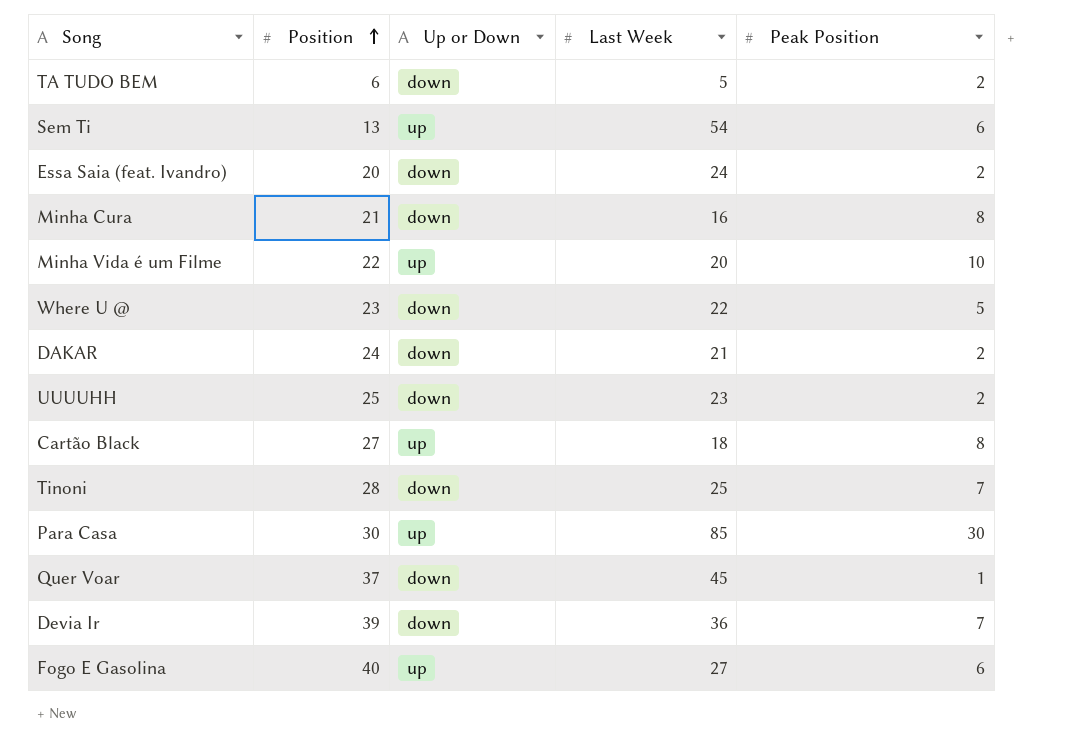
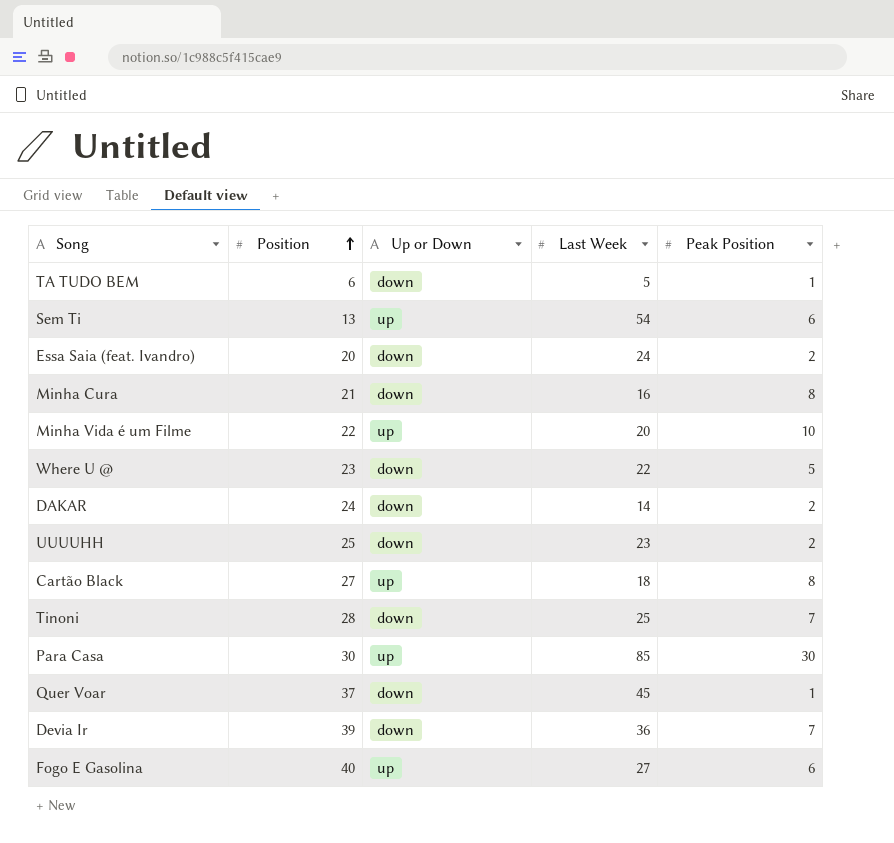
TA TUDO BEM | Peak Position: 2 -> 1
DAKAR | Last Week: 21 -> 14

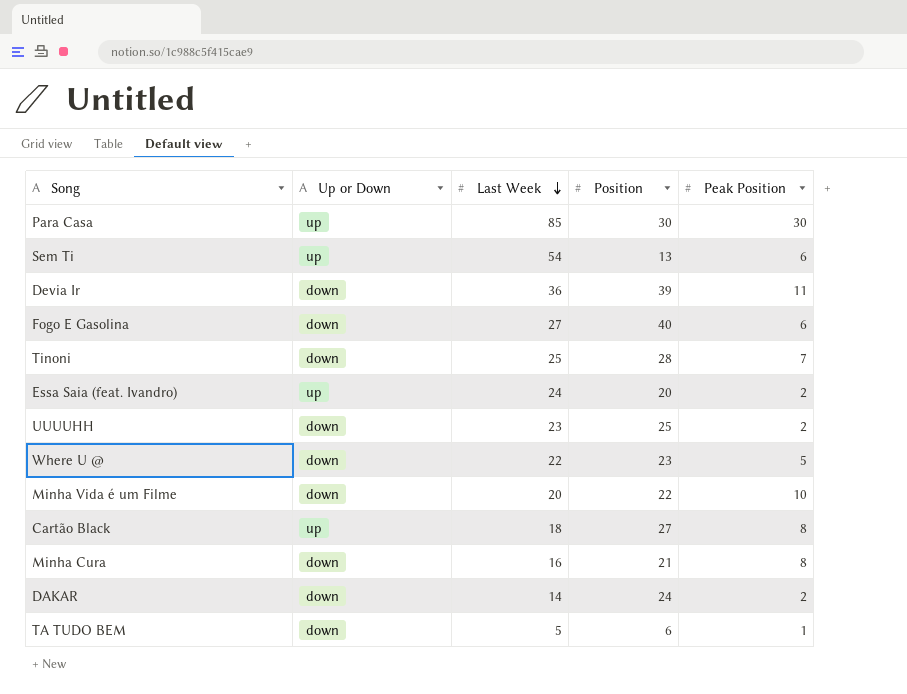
row order: Position ascending -> Last Week descending
column Position | position: 2 -> 4
row Quer Voar: 37 | down | 45 | 1 -> none
Devia Ir | Peak Position: 7 -> 11
Fogo E Gasolina | Up or Down: up -> down
Essa Saia (feat. Ivandro) | Up or Down: down -> up
Minha Vida é um Filme | Up or Down: up -> down

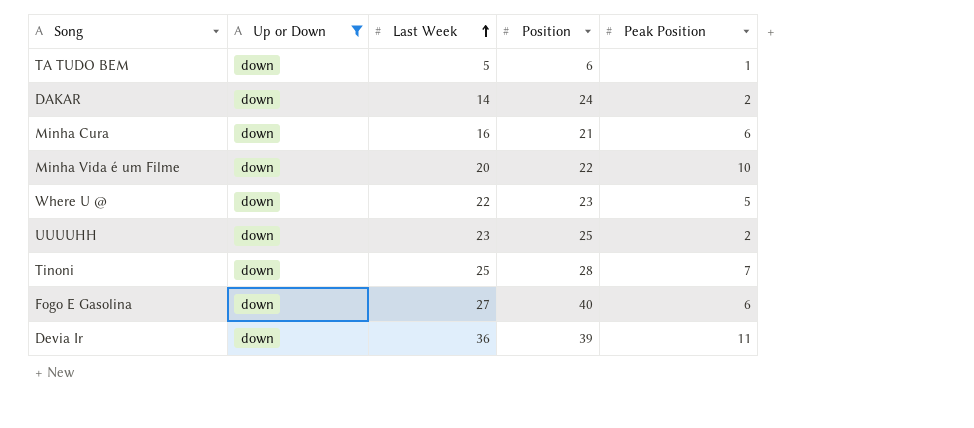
filter: none -> Up or Down = down
row order: Last Week descending -> Last Week ascending
Minha Cura | Peak Position: 8 -> 6

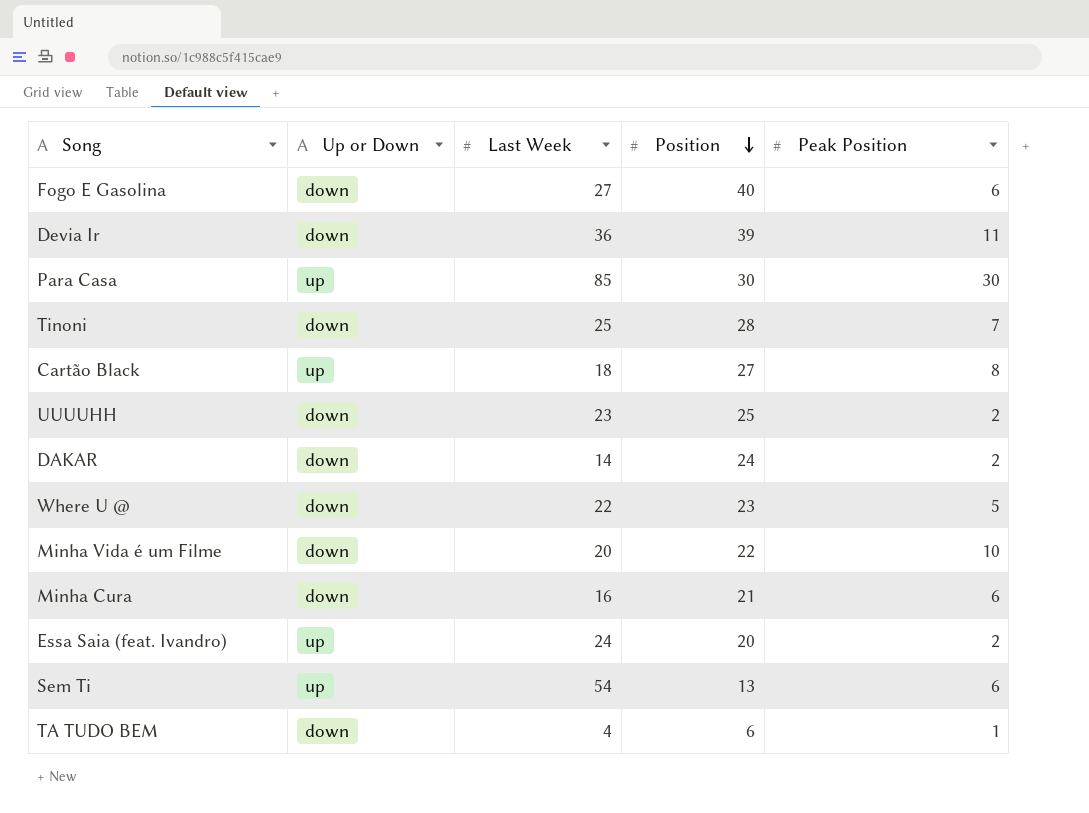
filter: Up or Down = down -> none
row order: Last Week ascending -> Position descending
TA TUDO BEM | Last Week: 5 -> 4

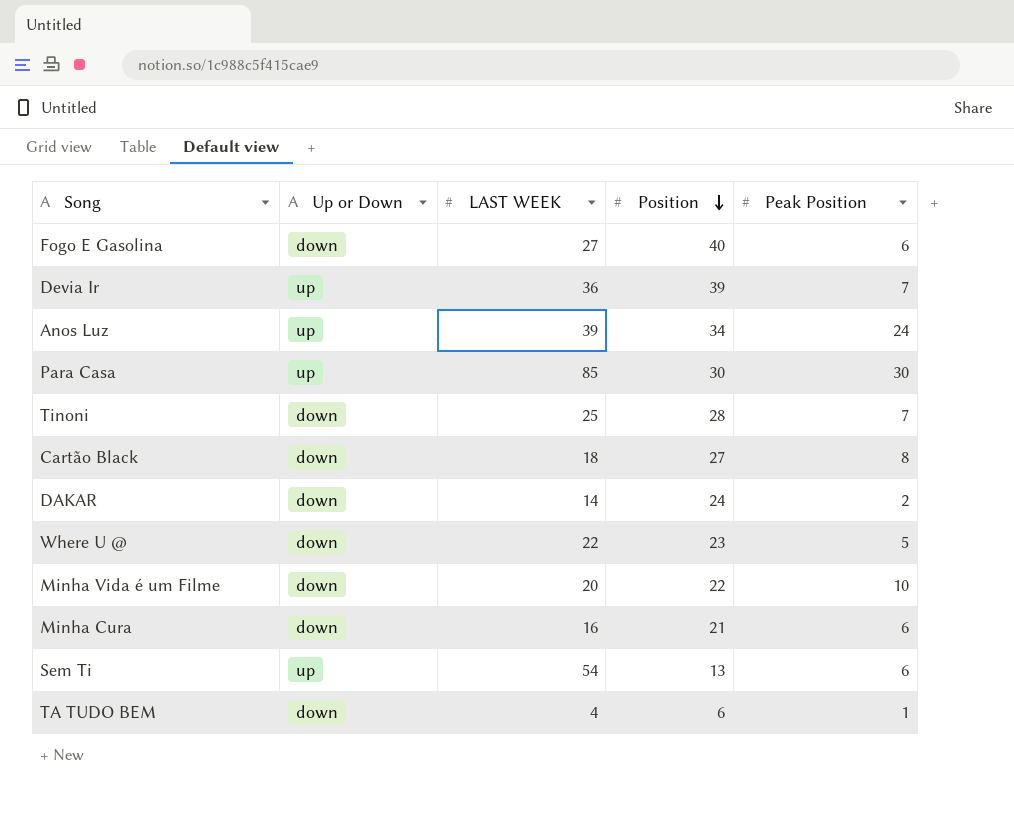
column name: Last Week -> LAST WEEK
row UUUUHH: down | 23 | 25 | 2 -> none
row Essa Saia (feat. Ivandro): up | 24 | 20 | 2 -> none
Devia Ir | Up or Down: down -> up
Devia Ir | Peak Position: 11 -> 7
row Anos Luz: none -> up | 39 | 34 | 24
Cartão Black | Up or Down: up -> down

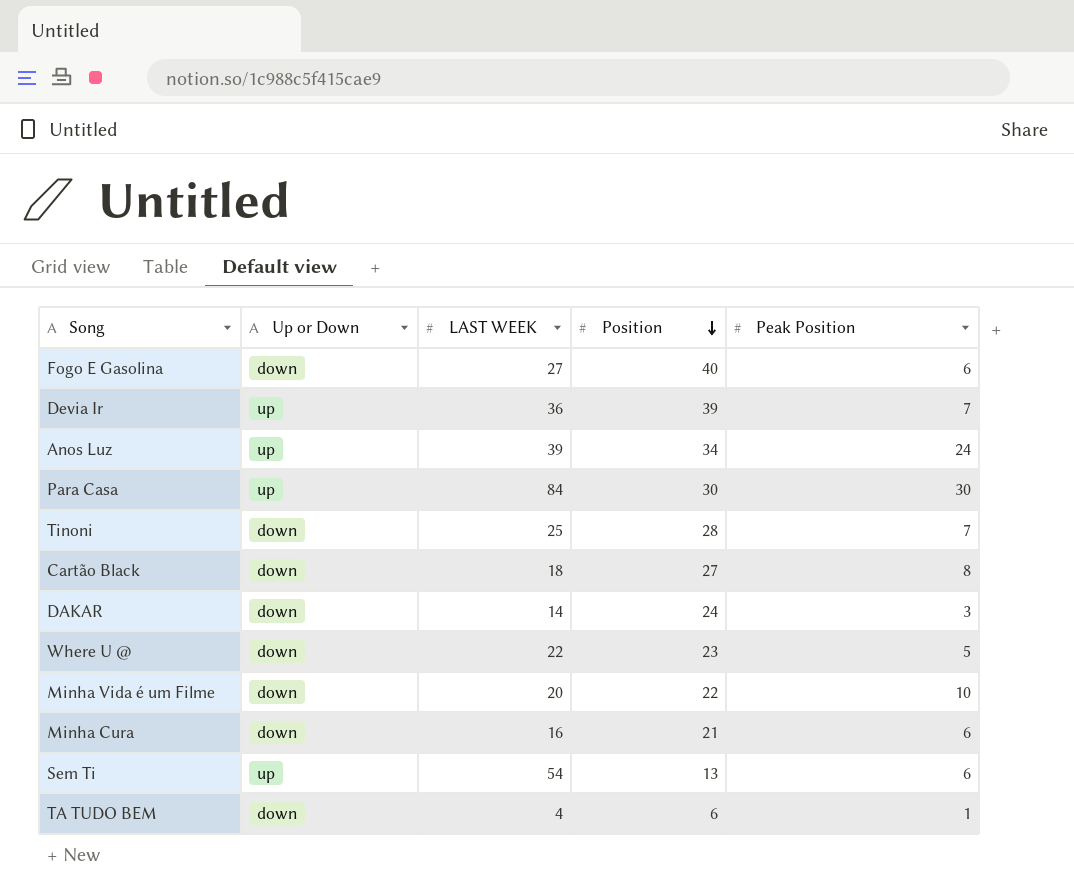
Para Casa | LAST WEEK: 85 -> 84
DAKAR | Peak Position: 2 -> 3

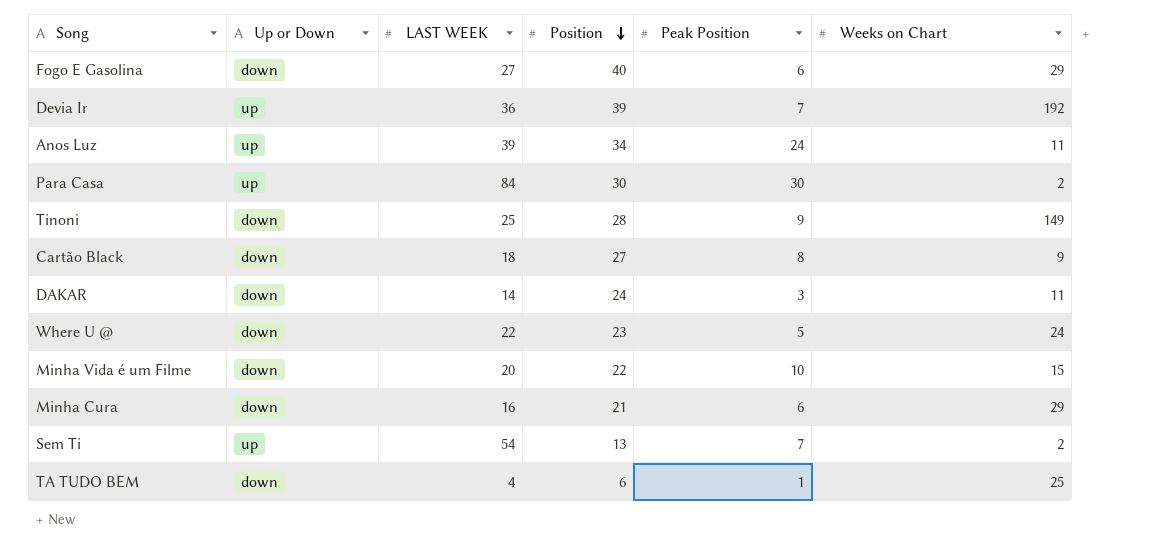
column Weeks on Chart | position: none -> 6
Tinoni | Peak Position: 7 -> 9
Sem Ti | Peak Position: 6 -> 7

